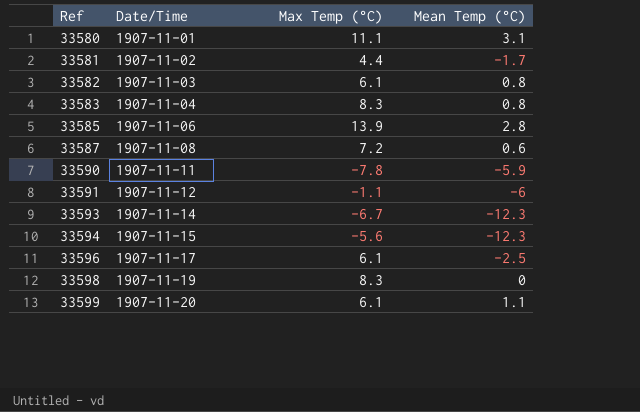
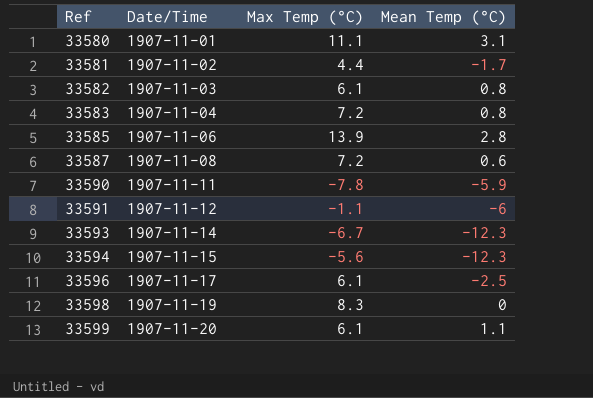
33583 | Max Temp (°C): 8.3 -> 7.2

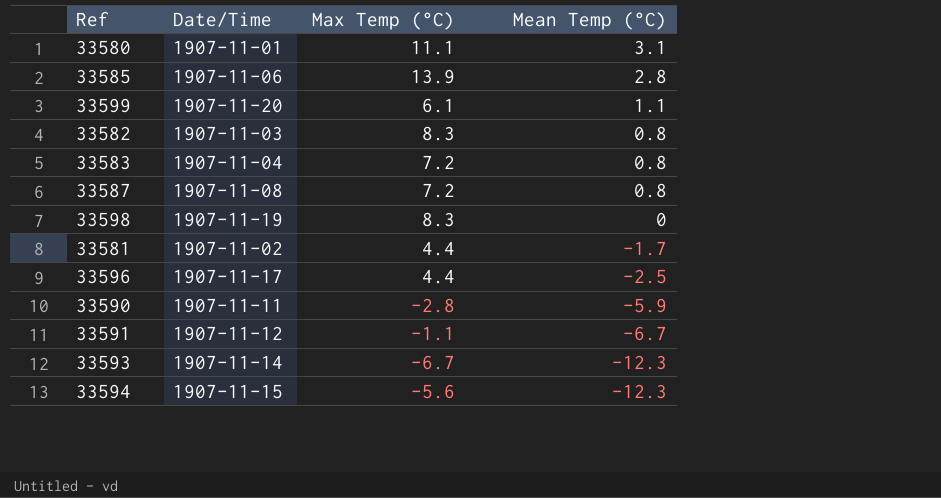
row order: Ref ascending -> Mean Temp (°C) descending
33582 | Max Temp (°C): 6.1 -> 8.3
33587 | Mean Temp (°C): 0.6 -> 0.8
33596 | Max Temp (°C): 6.1 -> 4.4
33590 | Max Temp (°C): -7.8 -> -2.8
33591 | Mean Temp (°C): -6 -> -6.7

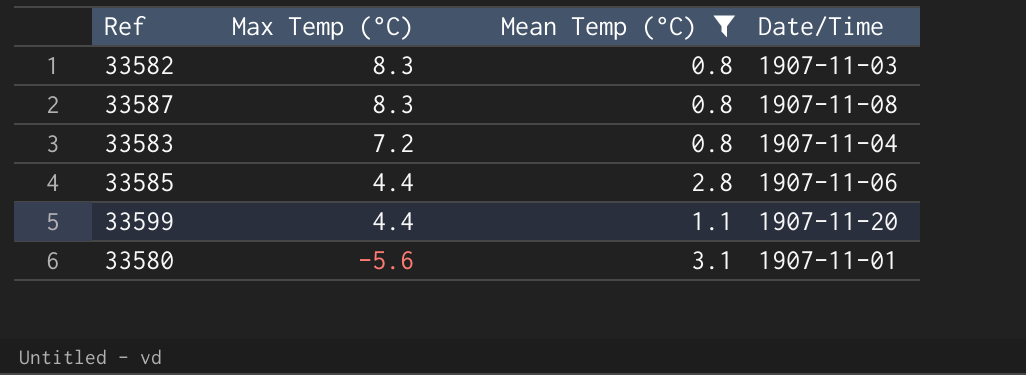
filter: none -> Mean Temp (°C) >= 0.8
row order: Mean Temp (°C) descending -> Max Temp (°C) descending
column Date/Time | position: 2 -> 4
33587 | Max Temp (°C): 7.2 -> 8.3
33585 | Max Temp (°C): 13.9 -> 4.4
33599 | Max Temp (°C): 6.1 -> 4.4
33580 | Max Temp (°C): 11.1 -> -5.6

